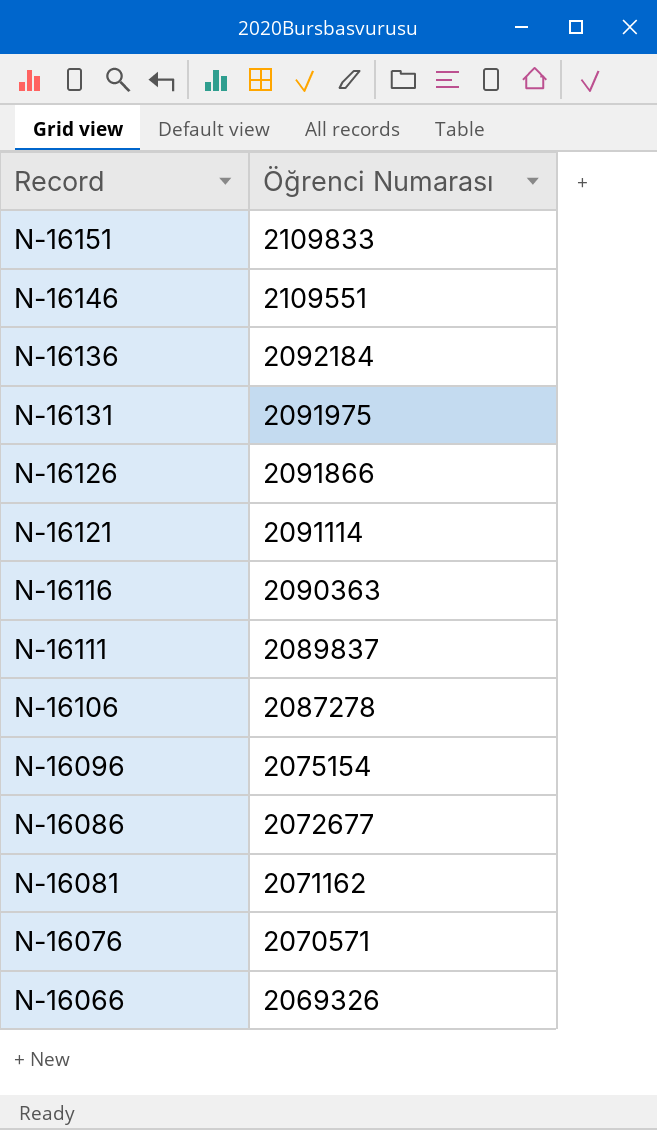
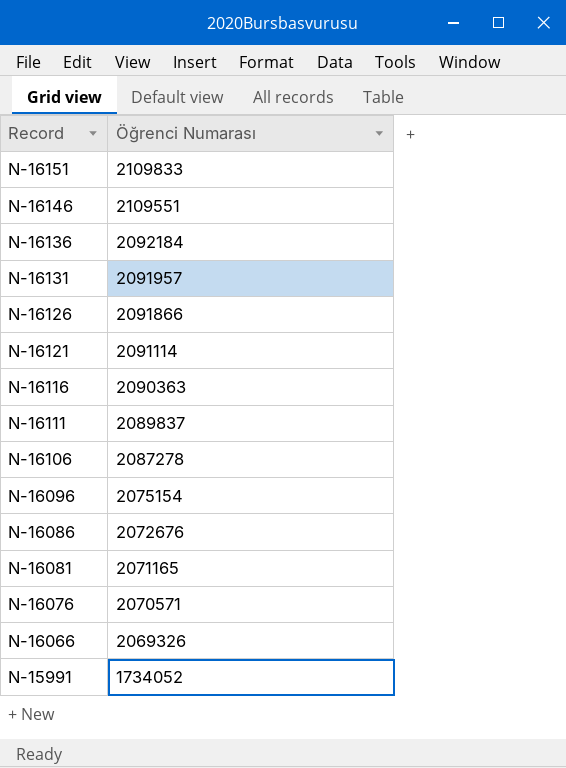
N-16131 | Öğrenci Numarası: 2091975 -> 2091957
N-16086 | Öğrenci Numarası: 2072677 -> 2072676
N-16081 | Öğrenci Numarası: 2071162 -> 2071165
row N-15991: none -> 1734052

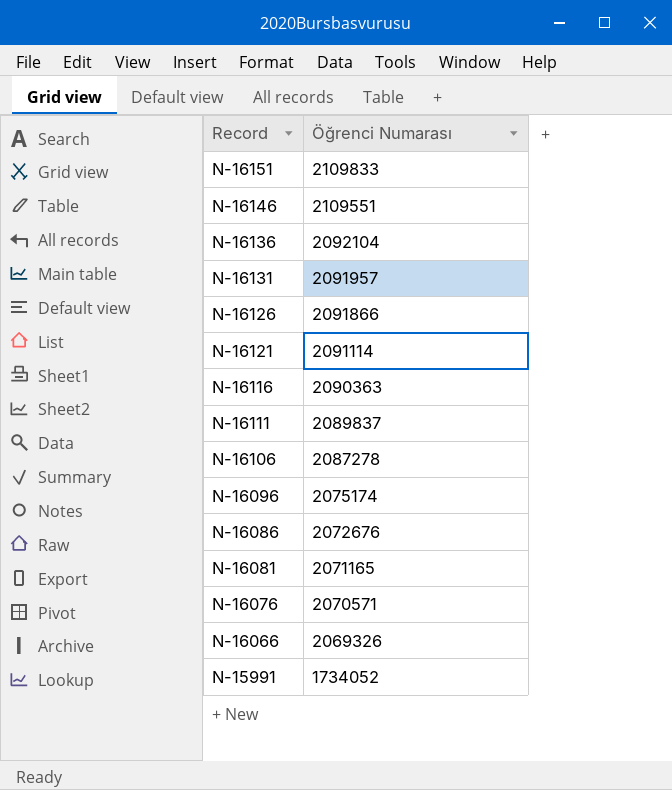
N-16136 | Öğrenci Numarası: 2092184 -> 2092104
N-16096 | Öğrenci Numarası: 2075154 -> 2075174

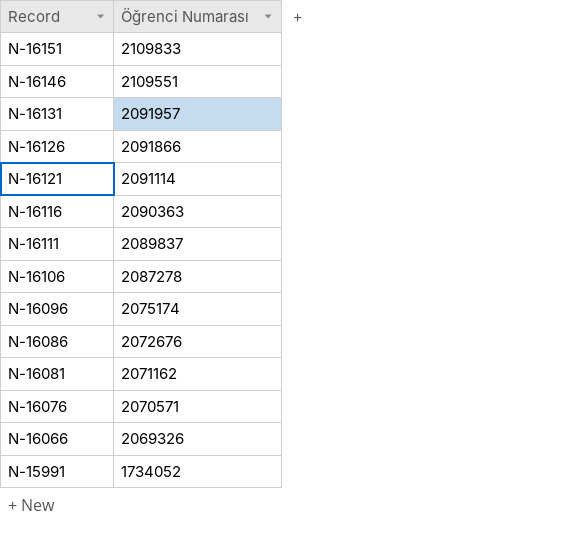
row N-16136: 2092104 -> none
N-16081 | Öğrenci Numarası: 2071165 -> 2071162

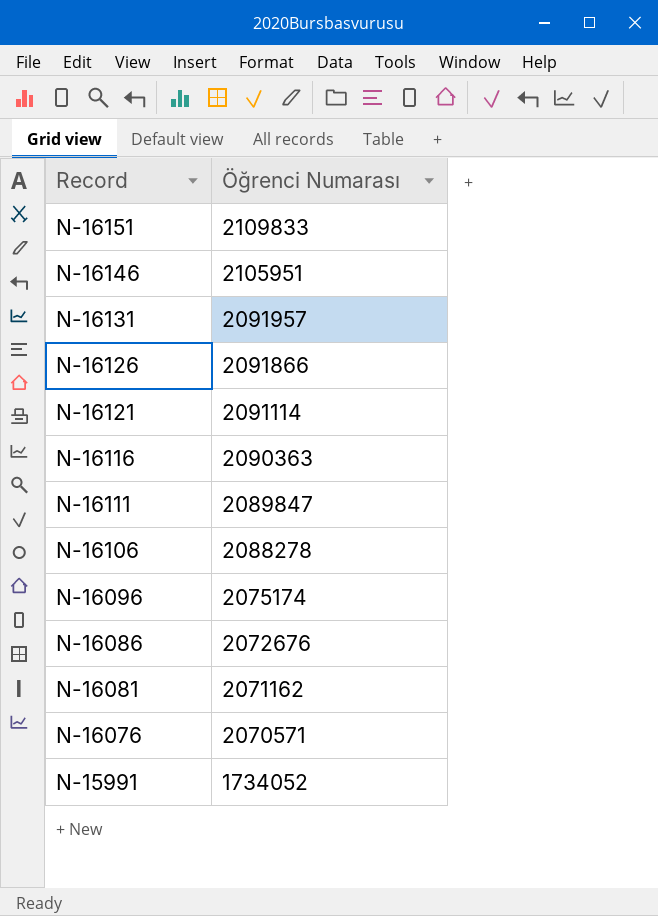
row N-16066: 2069326 -> none
N-16146 | Öğrenci Numarası: 2109551 -> 2105951
N-16111 | Öğrenci Numarası: 2089837 -> 2089847
N-16106 | Öğrenci Numarası: 2087278 -> 2088278

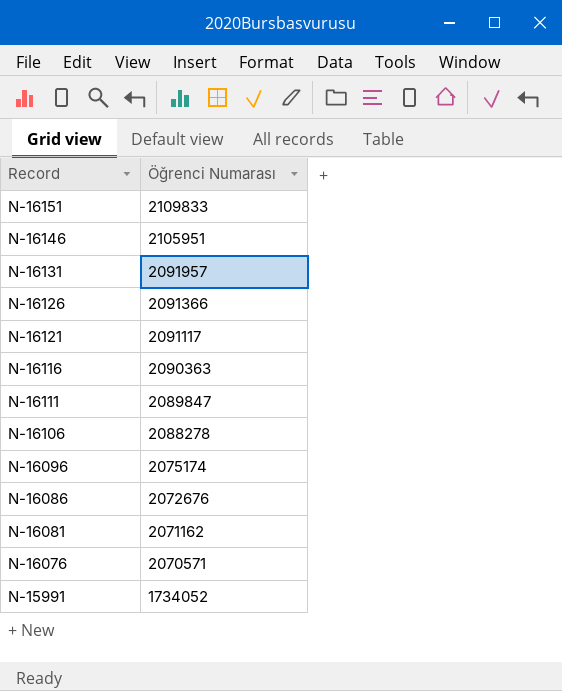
N-16126 | Öğrenci Numarası: 2091866 -> 2091366
N-16121 | Öğrenci Numarası: 2091114 -> 2091117

